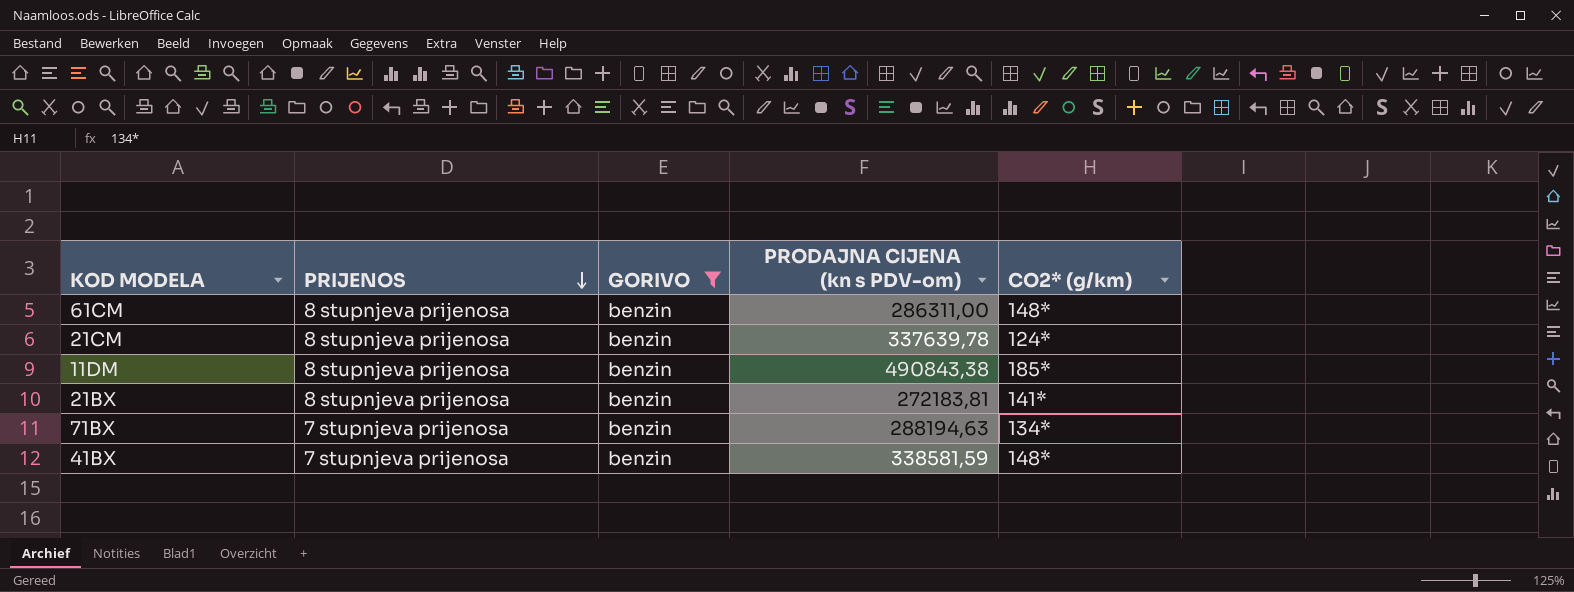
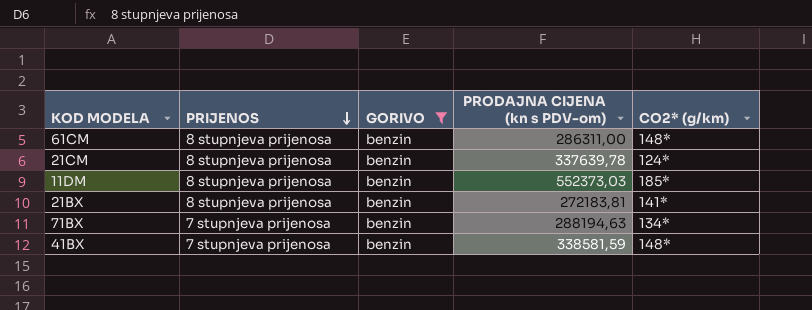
11DM | PRODAJNA CIJENA (kn s PDV-om): 490843,38 -> 552373,03

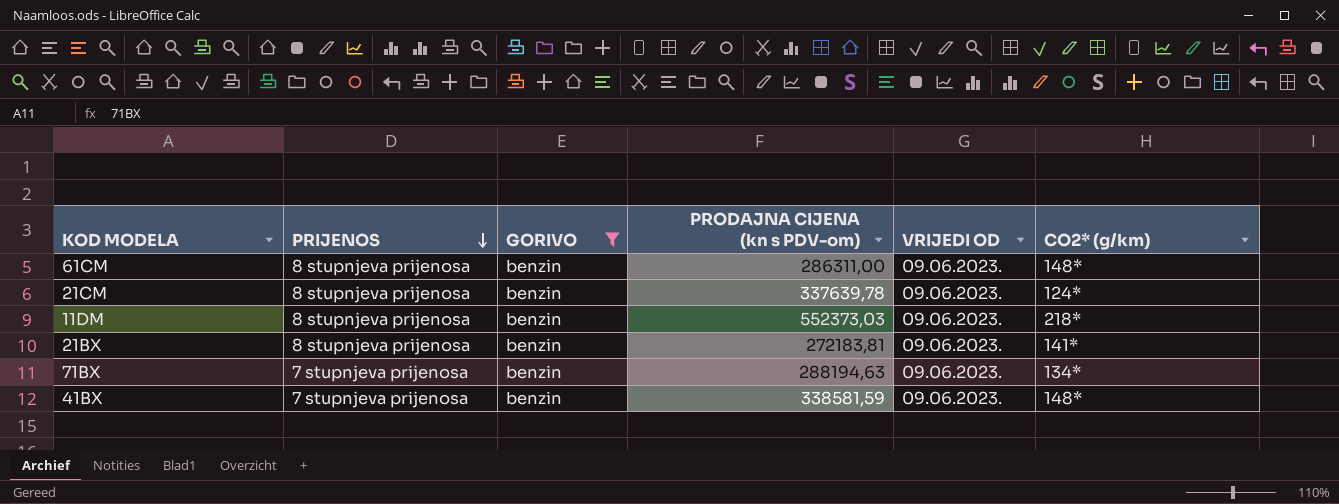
column VRIJEDI OD | position: none -> 5
11DM | CO2* (g/km): 185* -> 218*

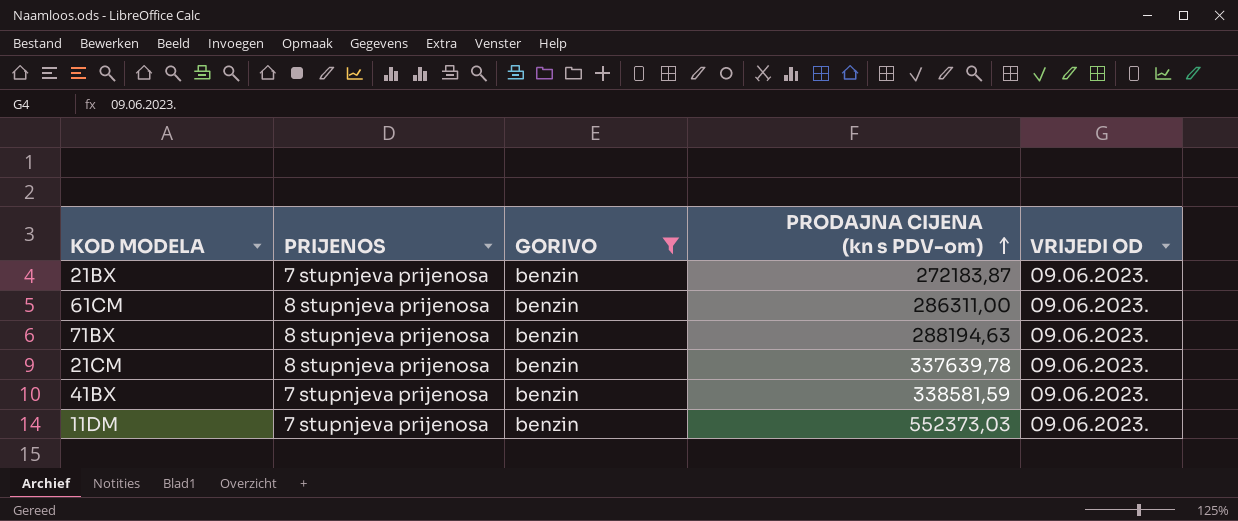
row order: PRIJENOS descending -> PRODAJNA CIJENA (kn s PDV-om) ascending
column CO2* (g/km) | position: 6 -> none
21BX | PRIJENOS: 8 stupnjeva prijenosa -> 7 stupnjeva prijenosa
21BX | PRODAJNA CIJENA (kn s PDV-om): 272183,81 -> 272183,87
71BX | PRIJENOS: 7 stupnjeva prijenosa -> 8 stupnjeva prijenosa
11DM | PRIJENOS: 8 stupnjeva prijenosa -> 7 stupnjeva prijenosa

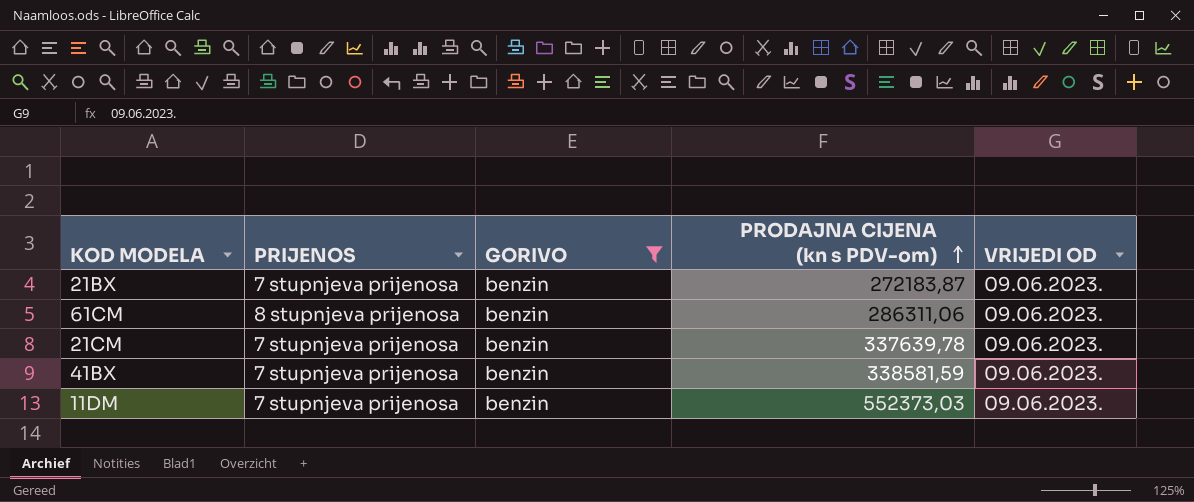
row 71BX: 8 stupnjeva prijenosa | benzin | 288194,63 | 09.06.2023. -> none
61CM | PRODAJNA CIJENA (kn s PDV-om): 286311,00 -> 286311,06
21CM | PRIJENOS: 8 stupnjeva prijenosa -> 7 stupnjeva prijenosa

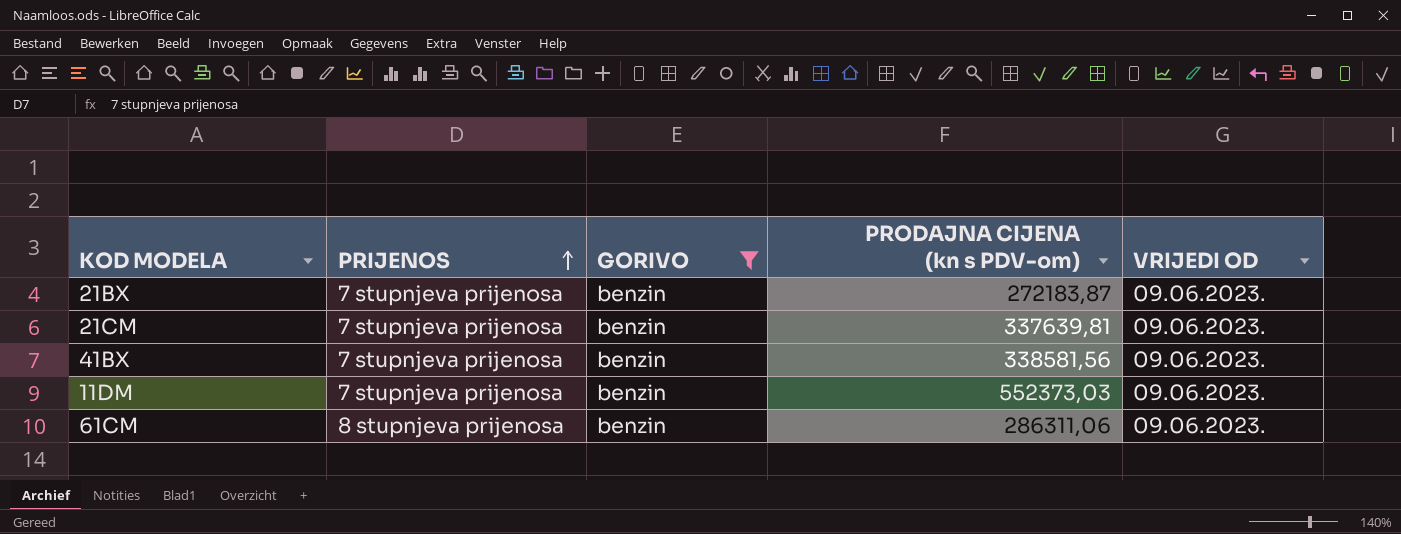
row order: PRODAJNA CIJENA (kn s PDV-om) ascending -> PRIJENOS ascending
21CM | PRODAJNA CIJENA (kn s PDV-om): 337639,78 -> 337639,81
41BX | PRODAJNA CIJENA (kn s PDV-om): 338581,59 -> 338581,56

